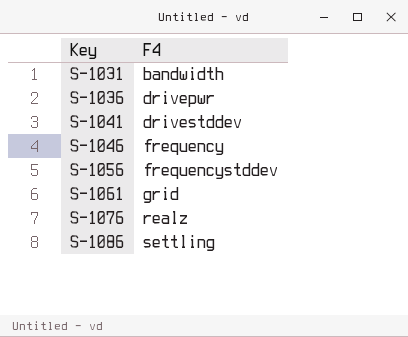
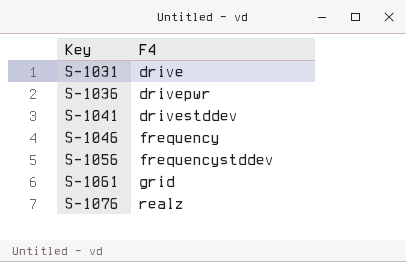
row S-1086: settling -> none
S-1031 | F4: bandwidth -> drive

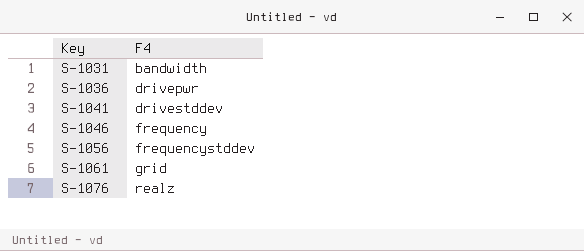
S-1031 | F4: drive -> bandwidth

